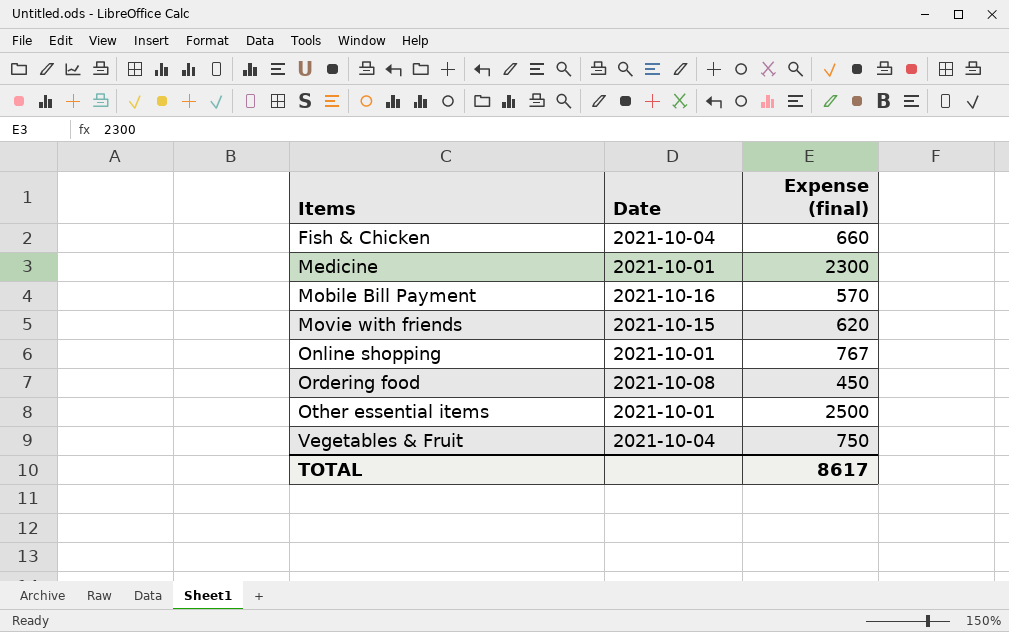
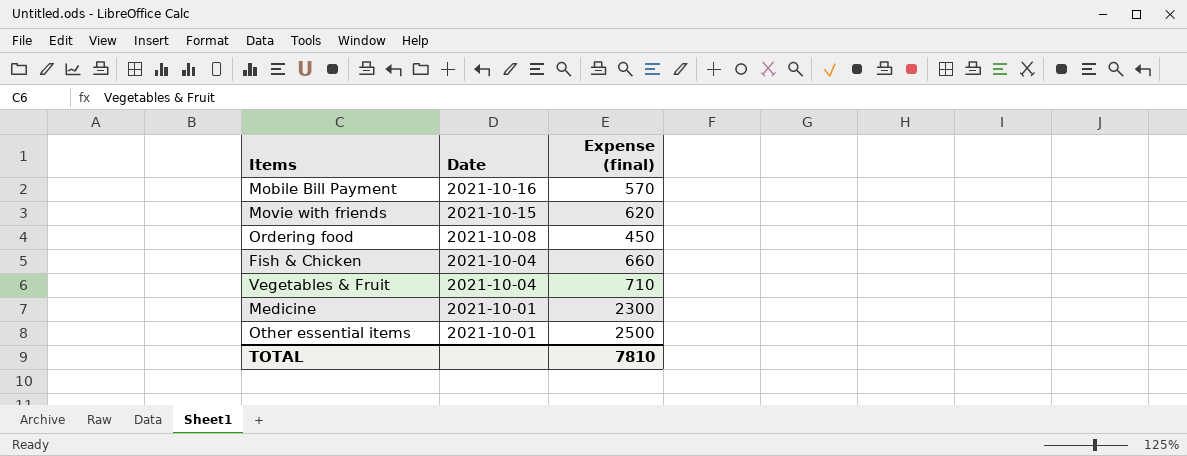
row order: Items ascending -> Date descending
row Online shopping: 2021-10-01 | 767 -> none
Vegetables & Fruit | Expense (final): 750 -> 710
TOTAL | Expense (final): 8617 -> 7810

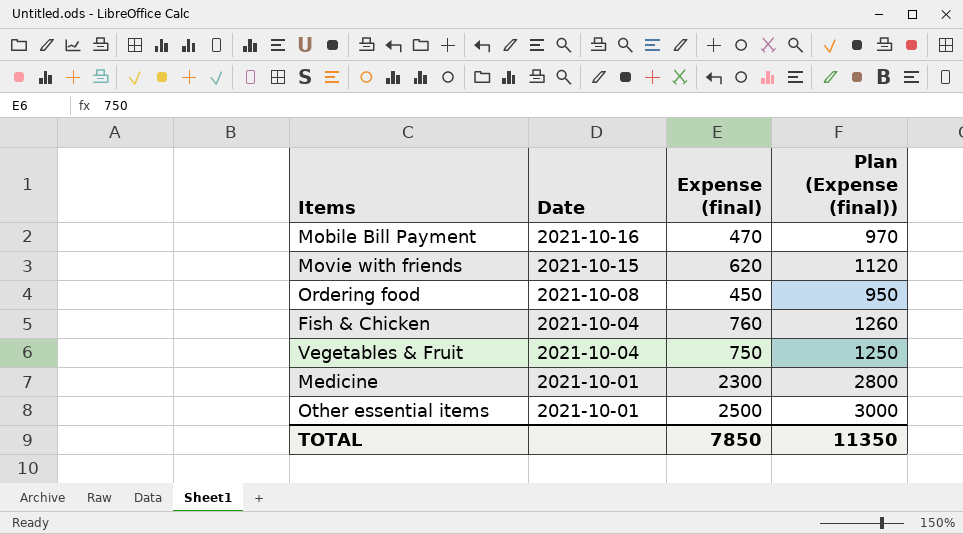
column Plan (Expense (final)) | formula: none -> [Expense (final)] + 500
Mobile Bill Payment | Expense (final): 570 -> 470
Fish & Chicken | Expense (final): 660 -> 760
Vegetables & Fruit | Expense (final): 710 -> 750
TOTAL | Expense (final): 7810 -> 7850

